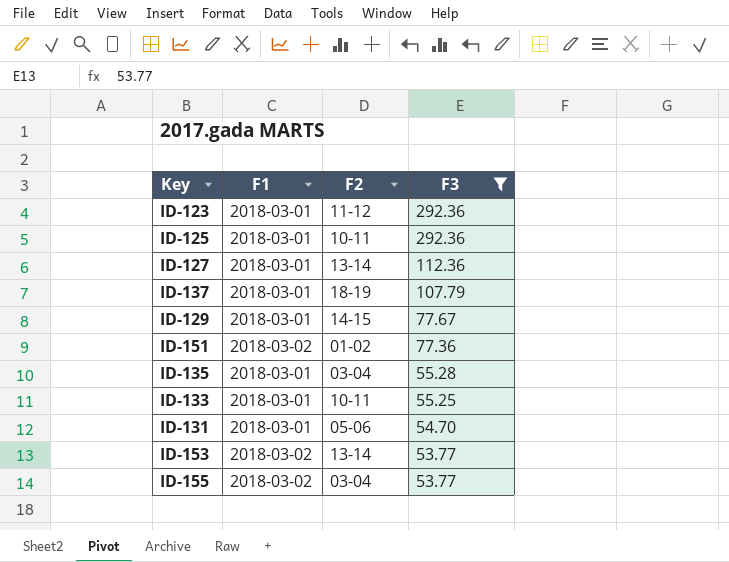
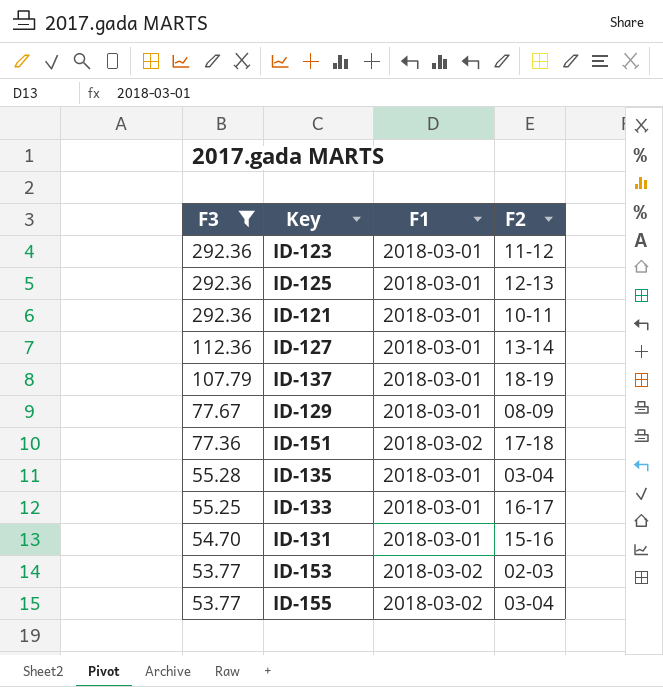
column F3 | position: 4 -> 1
ID-125 | F2: 10-11 -> 12-13
row ID-121: none -> 292.36 | 2018-03-01 | 10-11
ID-129 | F2: 14-15 -> 08-09
ID-151 | F2: 01-02 -> 17-18
ID-133 | F2: 10-11 -> 16-17
ID-131 | F2: 05-06 -> 15-16
ID-153 | F2: 13-14 -> 02-03

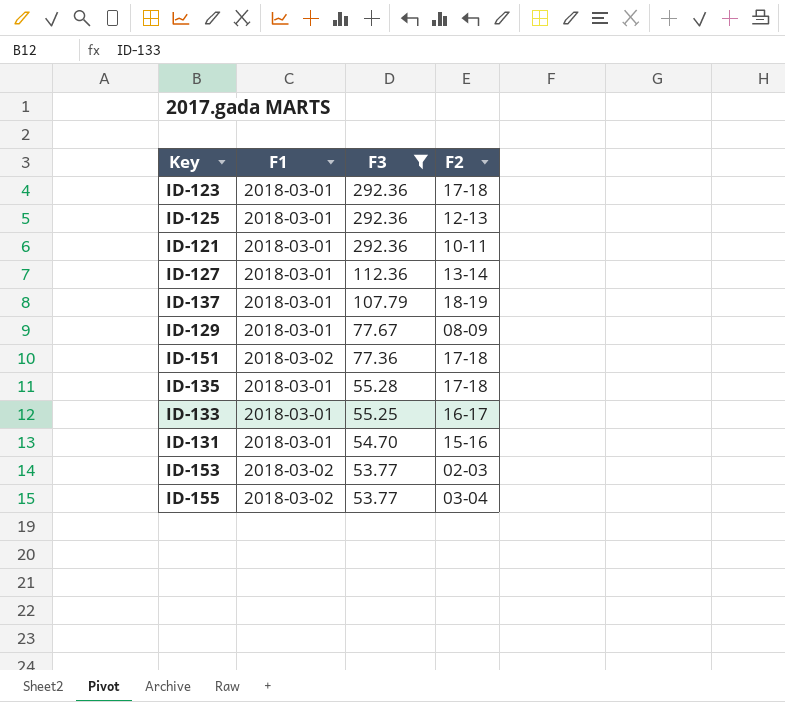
column F3 | position: 1 -> 3
ID-123 | F2: 11-12 -> 17-18
ID-135 | F2: 03-04 -> 17-18

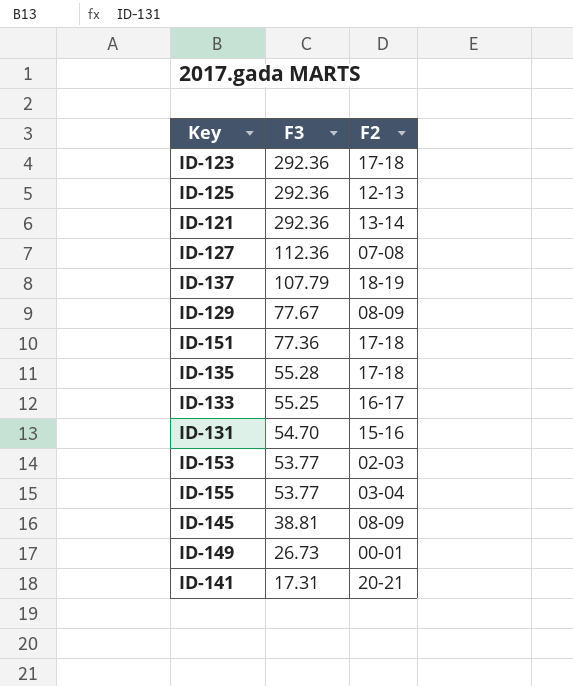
filter: F3 >= 53.77 -> none
column F1 | position: 2 -> none
ID-121 | F2: 10-11 -> 13-14
ID-127 | F2: 13-14 -> 07-08

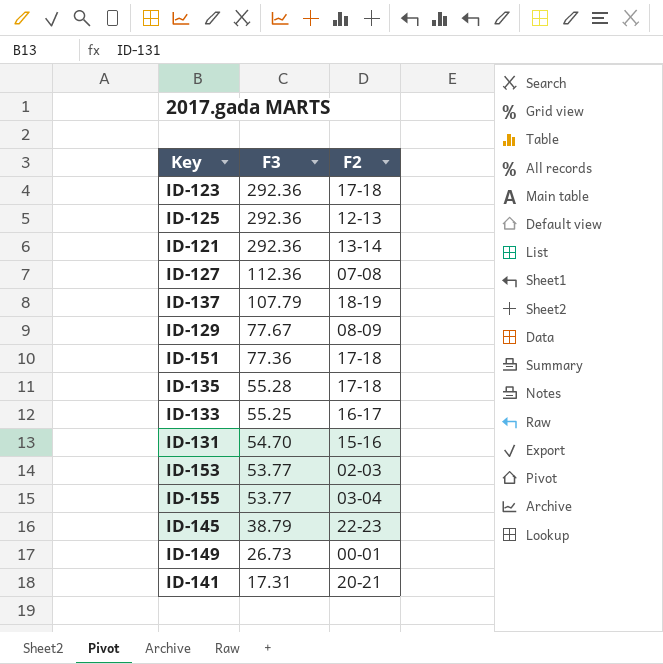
ID-145 | F3: 38.81 -> 38.79
ID-145 | F2: 08-09 -> 22-23

